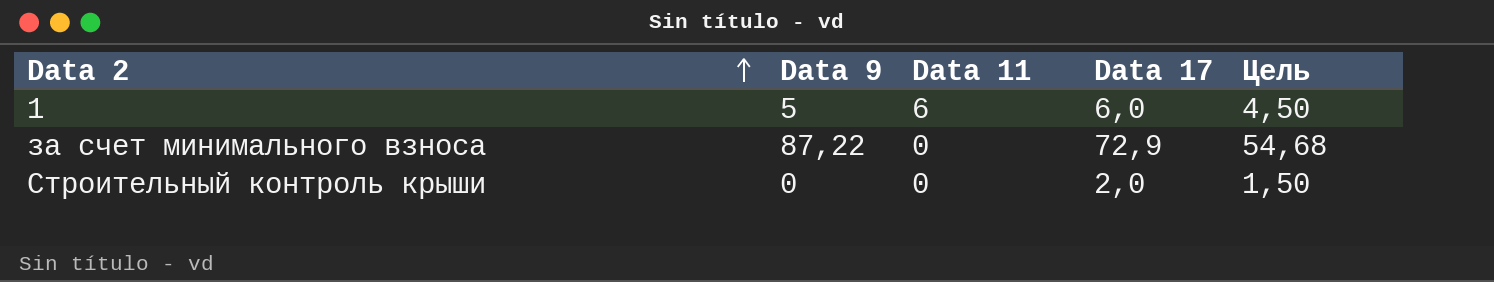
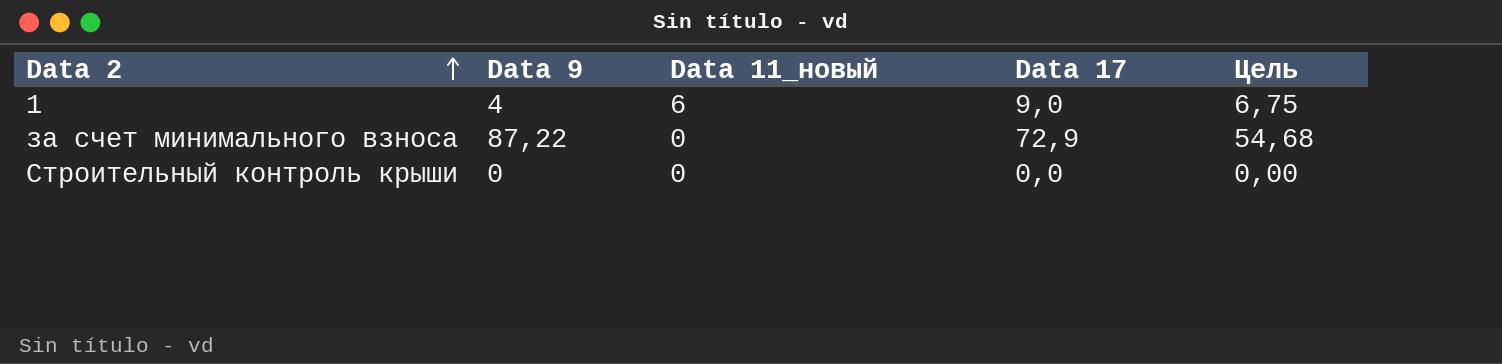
column name: Data 11 -> Data 11_новый
1 | Data 9: 5 -> 4
1 | Data 17: 6,0 -> 9,0
1 | Цель: 4,50 -> 6,75
Строительный контроль крыши | Data 17: 2,0 -> 0,0
Строительный контроль крыши | Цель: 1,50 -> 0,00

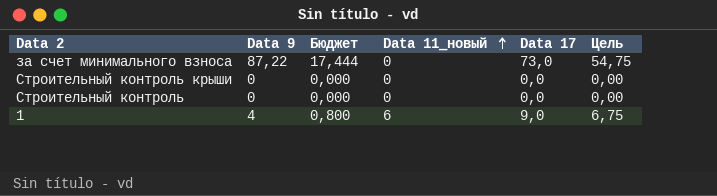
row order: Data 2 ascending -> Data 11_новый ascending
column Бюджет | formula: none -> [Data 9] * 0,2
за счет минимального взноса | Data 17: 72,9 -> 73,0
за счет минимального взноса | Цель: 54,68 -> 54,75
row Строительный контроль: none -> 0 | 0,000 | 0 | 0,0 | 0,00

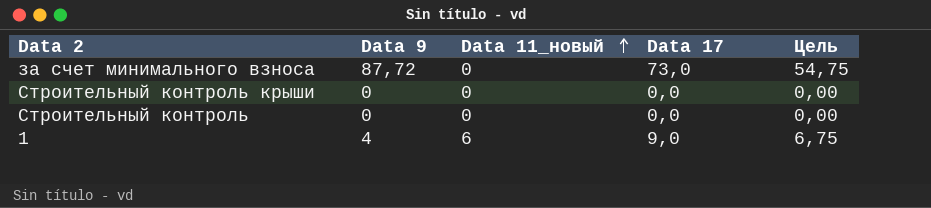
column Бюджет | formula: [Data 9] * 0,2 -> none
за счет минимального взноса | Data 9: 87,22 -> 87,72

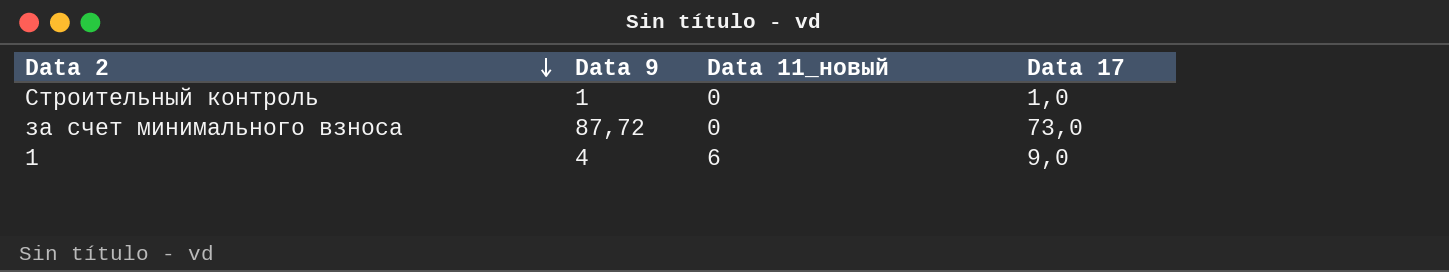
row order: Data 11_новый ascending -> Data 2 descending
column Цель | formula: [Data 17] * 0,75 -> none
row Строительный контроль крыши: 0 | 0 | 0,0 | 0,00 -> none
Строительный контроль | Data 9: 0 -> 1
Строительный контроль | Data 17: 0,0 -> 1,0

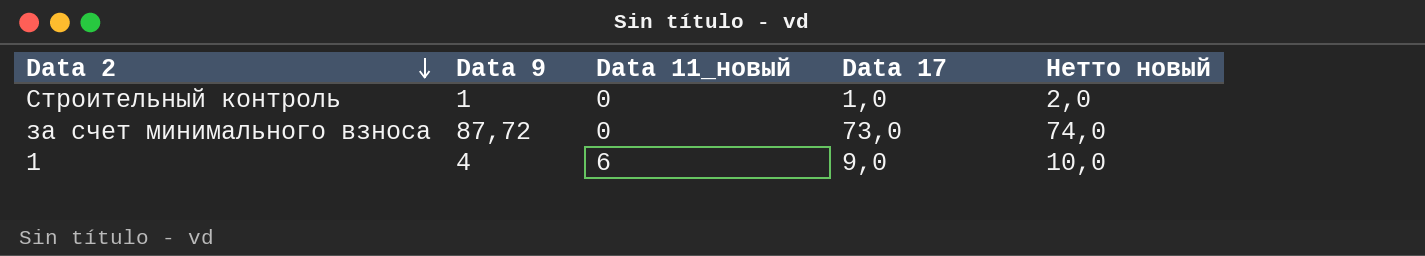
column Нетто новый | formula: none -> [Data 17] + 1

